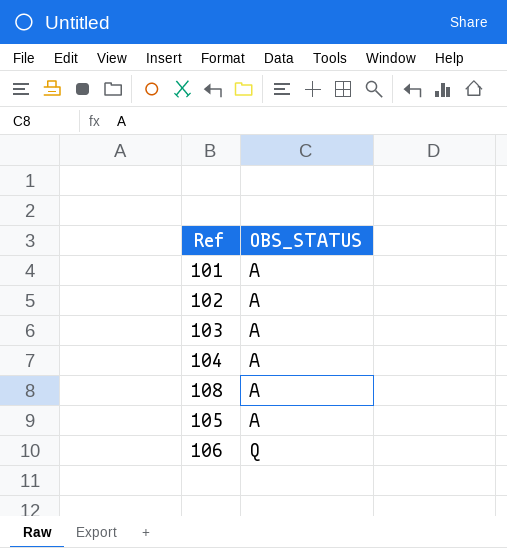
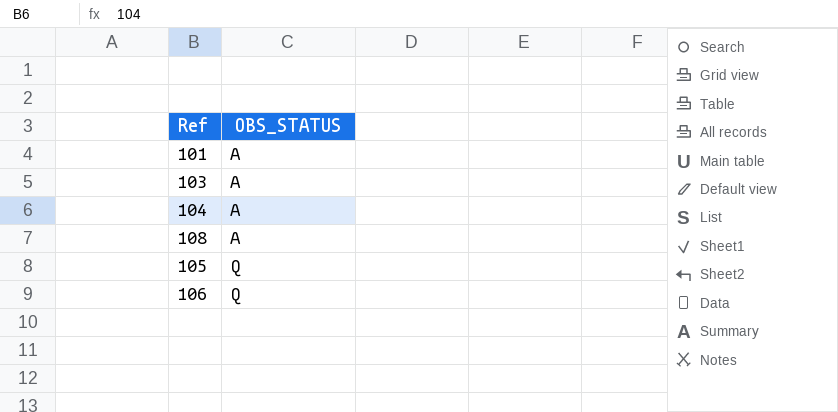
row 102: A -> none
105 | OBS_STATUS: A -> Q

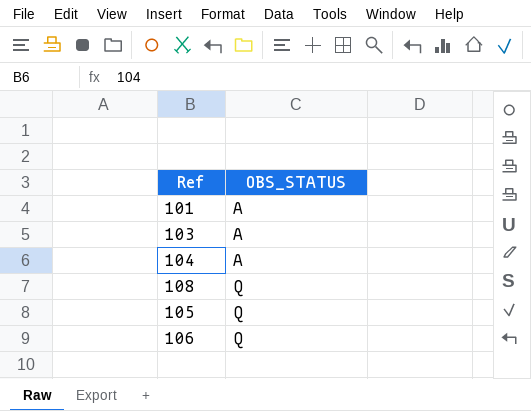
108 | OBS_STATUS: A -> Q

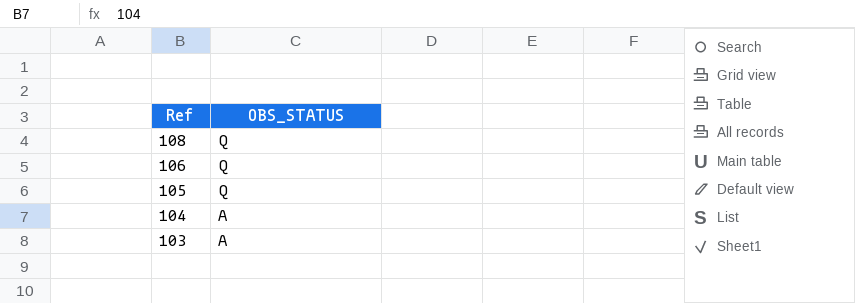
row order: OBS_STATUS ascending -> Ref descending
row 101: A -> none

